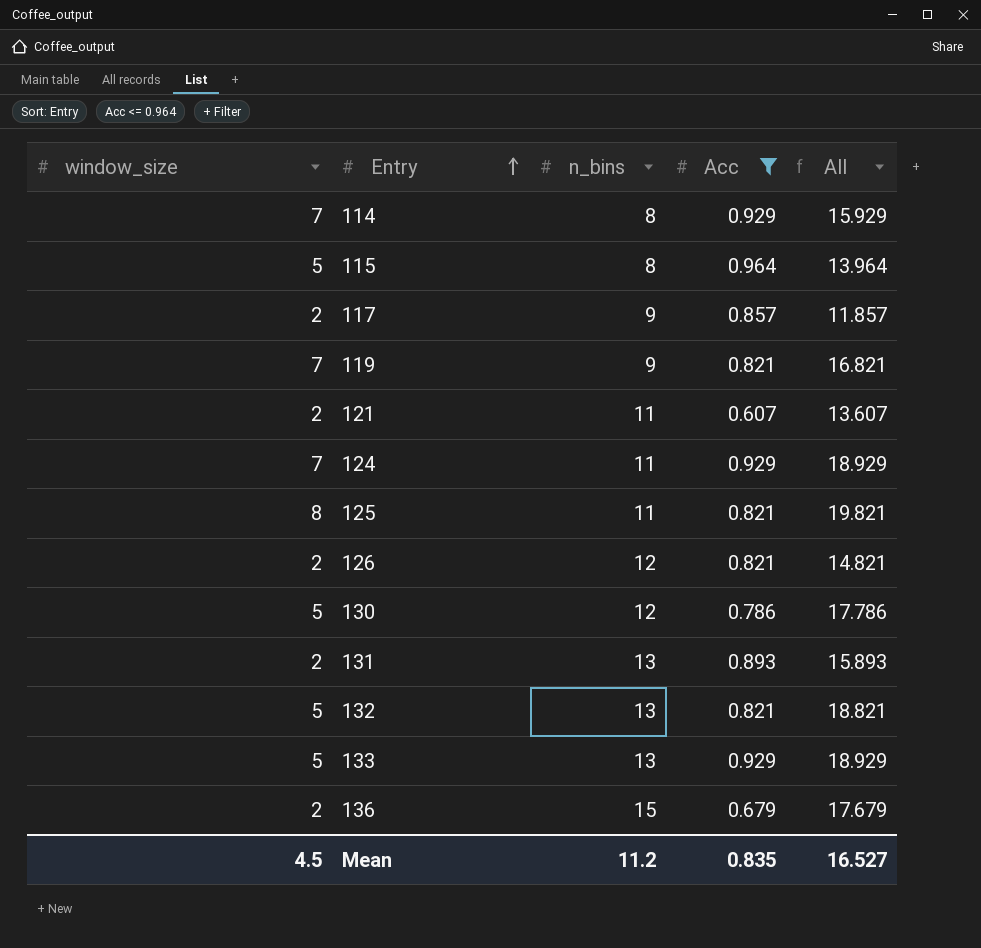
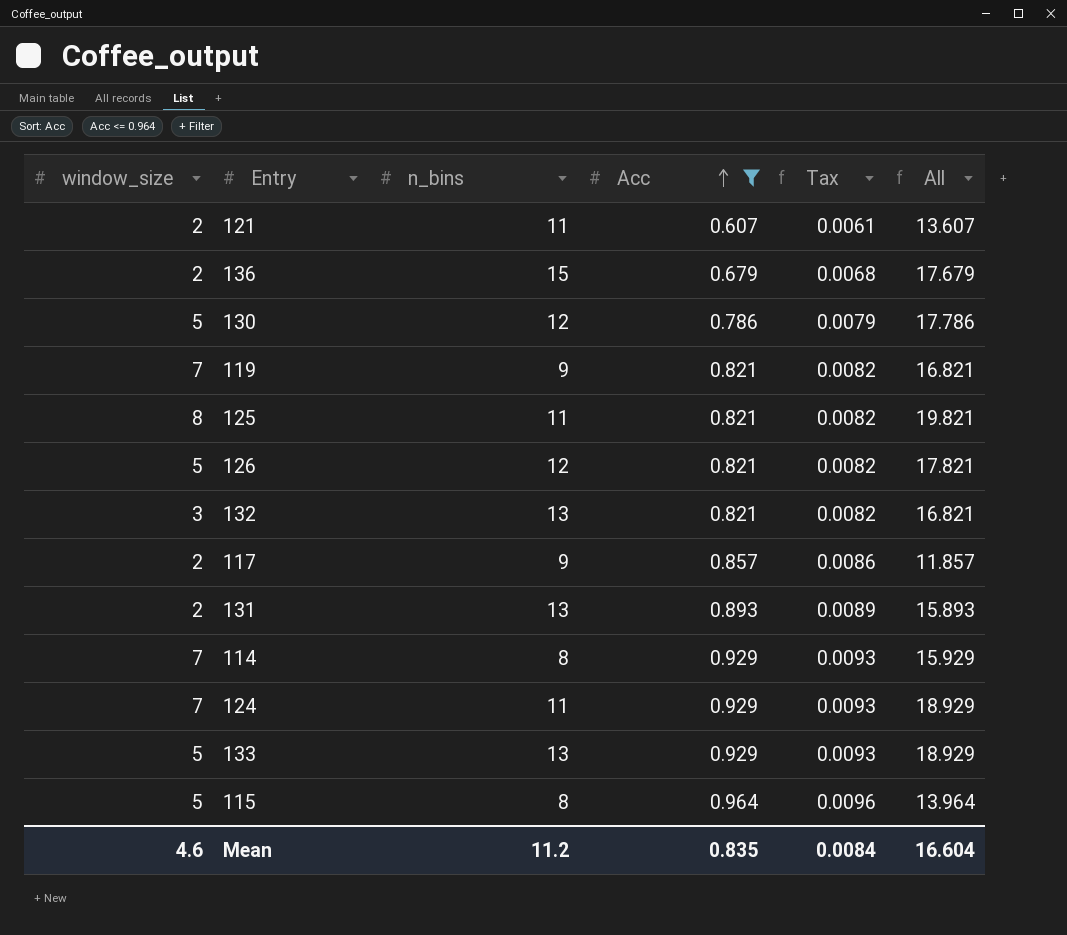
row order: Entry ascending -> Acc ascending
column Tax | formula: none -> [Acc] * 0.01
126 | window_size: 2 -> 5
126 | All: 14.821 -> 17.821
132 | window_size: 5 -> 3
132 | All: 18.821 -> 16.821
Mean | window_size: 4.5 -> 4.6
Mean | All: 16.527 -> 16.604

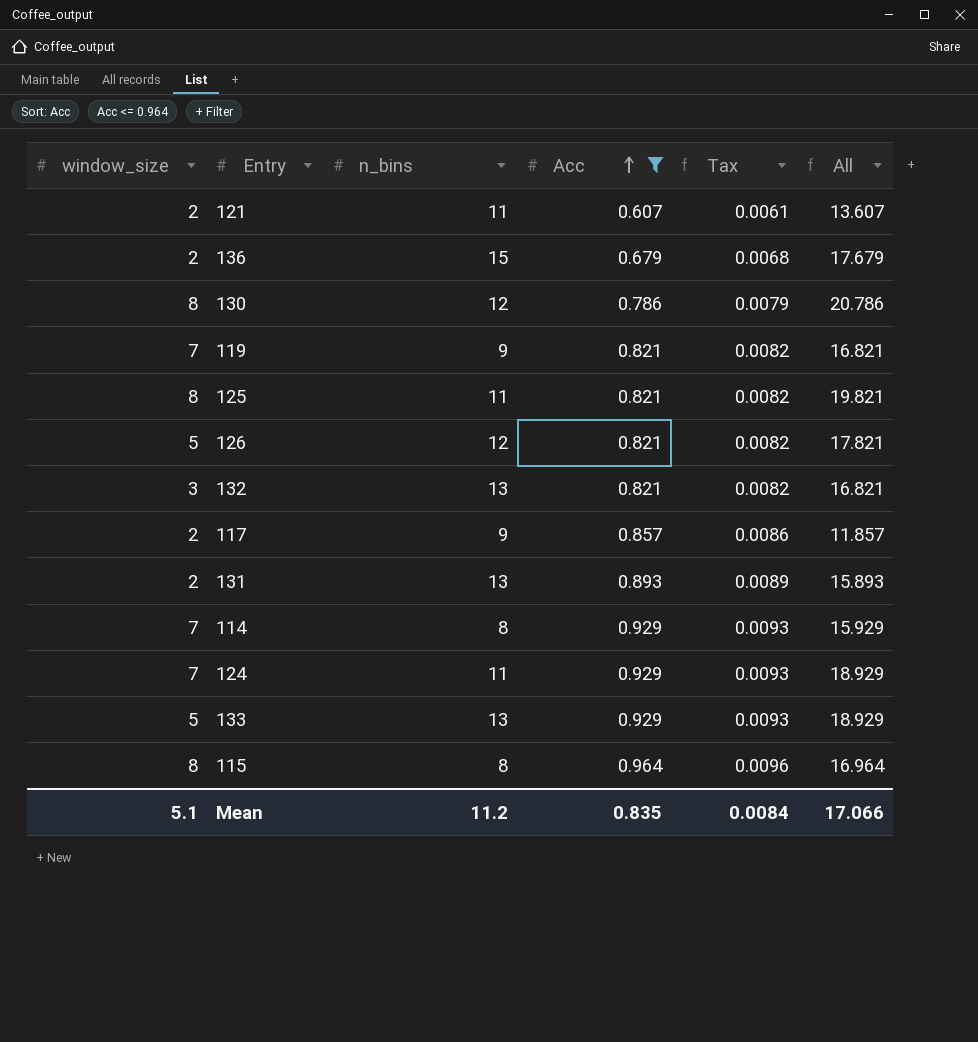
130 | window_size: 5 -> 8
130 | All: 17.786 -> 20.786
115 | window_size: 5 -> 8
115 | All: 13.964 -> 16.964
Mean | window_size: 4.6 -> 5.1
Mean | All: 16.604 -> 17.066

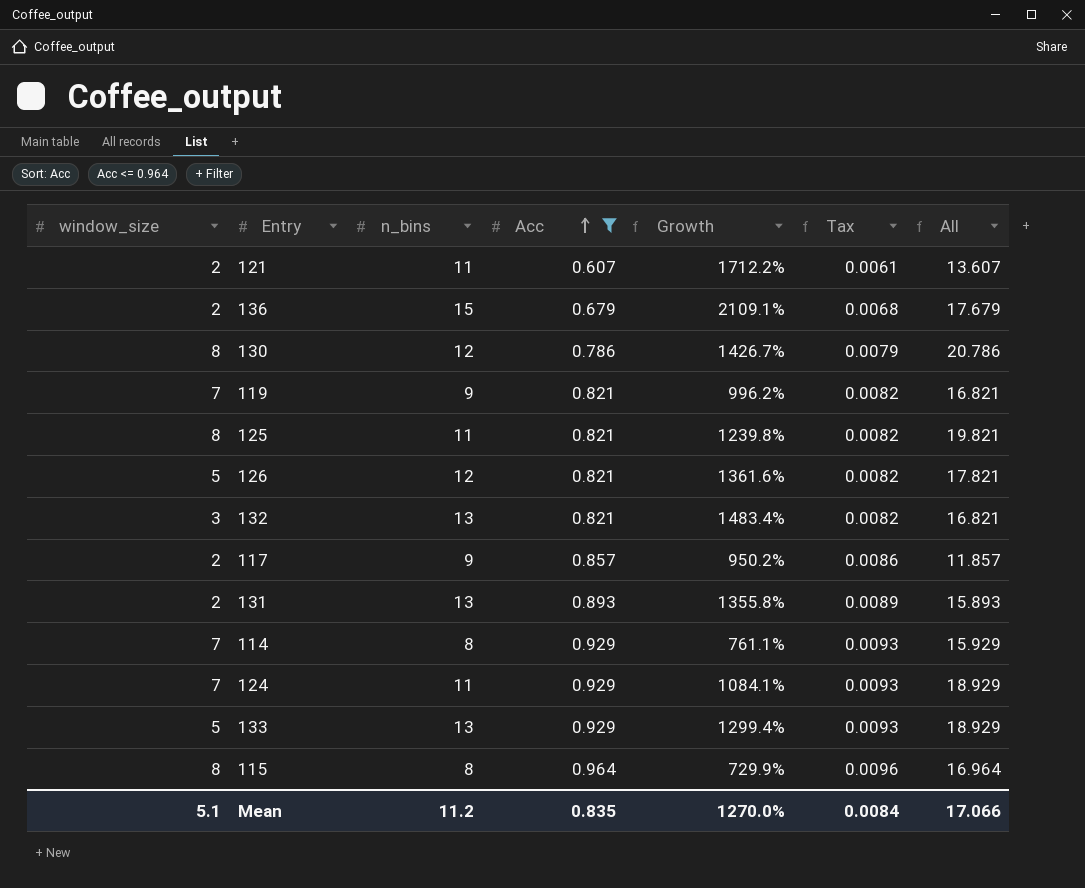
column Growth | formula: none -> ([n_bins] - [Acc]) / [Acc]

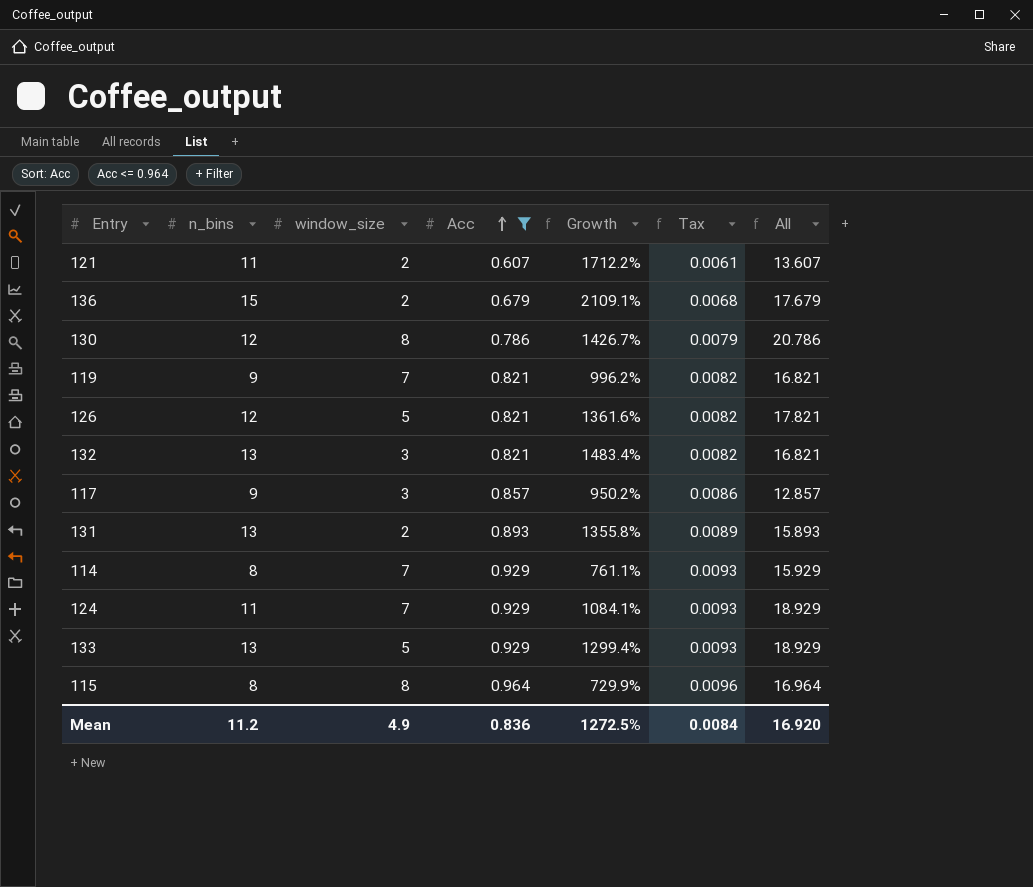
column window_size | position: 1 -> 3
row 125: 8 | 11 | 0.821 | 1239.8% | 0.0082 | 19.821 -> none
117 | window_size: 2 -> 3
117 | All: 11.857 -> 12.857
Mean | window_size: 5.1 -> 4.9
Mean | Acc: 0.835 -> 0.836
Mean | Growth: 1270.0% -> 1272.5%
Mean | All: 17.066 -> 16.920

